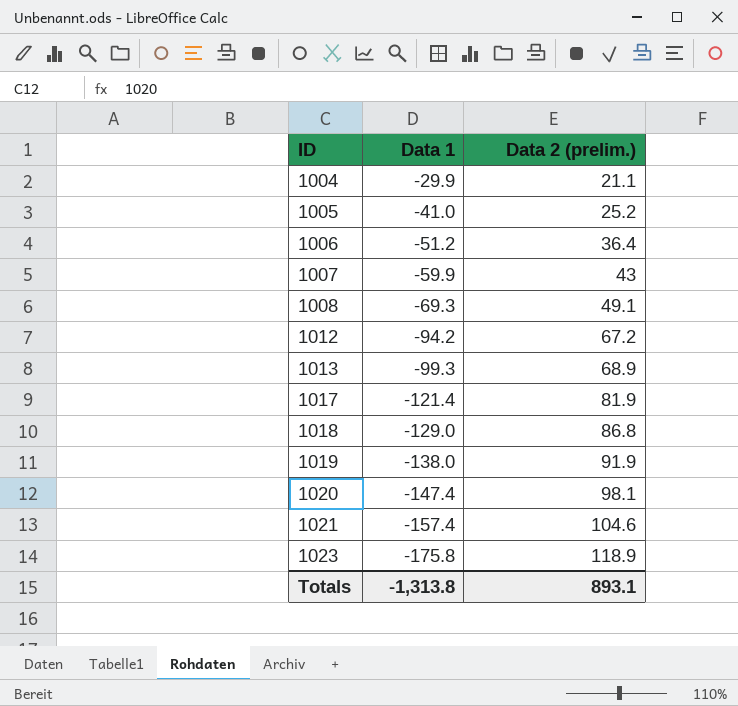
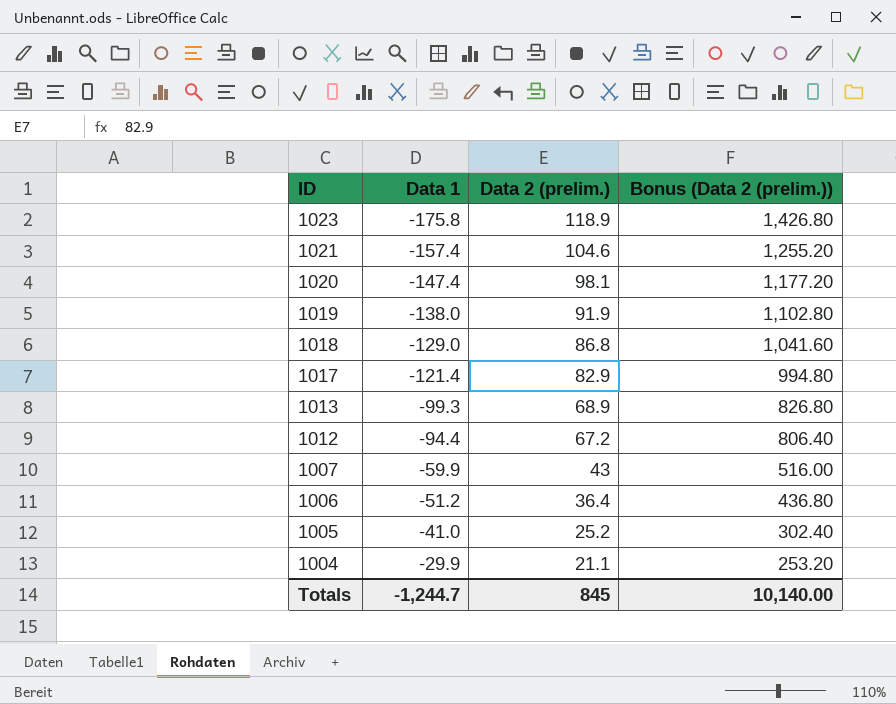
row order: ID ascending -> ID descending
column Bonus (Data 2 (prelim.)) | formula: none -> [Data 2 (prelim.)] * 12
row 1008: -69.3 | 49.1 -> none
1017 | Data 2 (prelim.): 81.9 -> 82.9
1012 | Data 1: -94.2 -> -94.4
Totals | Data 1: -1,313.8 -> -1,244.7
Totals | Data 2 (prelim.): 893.1 -> 845

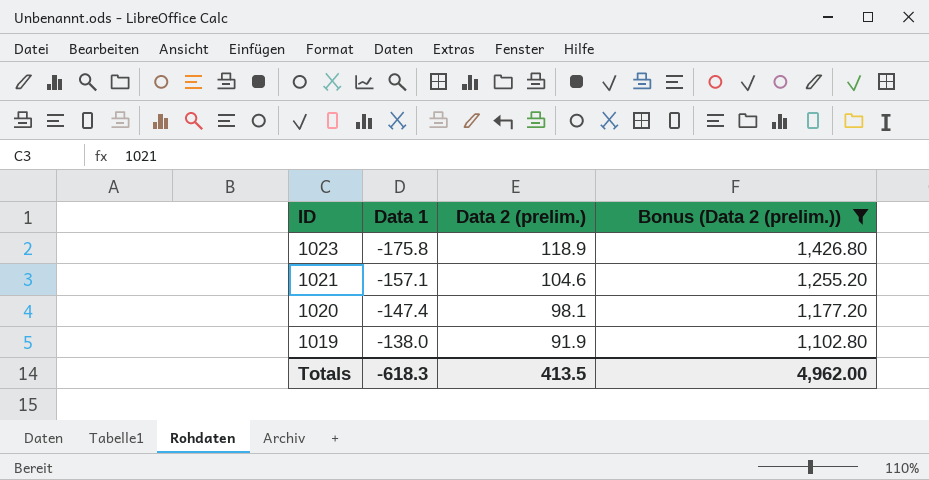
filter: none -> Bonus (Data 2 (prelim.)) >= 1,102.80
1021 | Data 1: -157.4 -> -157.1
Totals | Data 1: -1,244.7 -> -618.3
Totals | Data 2 (prelim.): 845 -> 413.5
Totals | Bonus (Data 2 (prelim.)): 10,140.00 -> 4,962.00

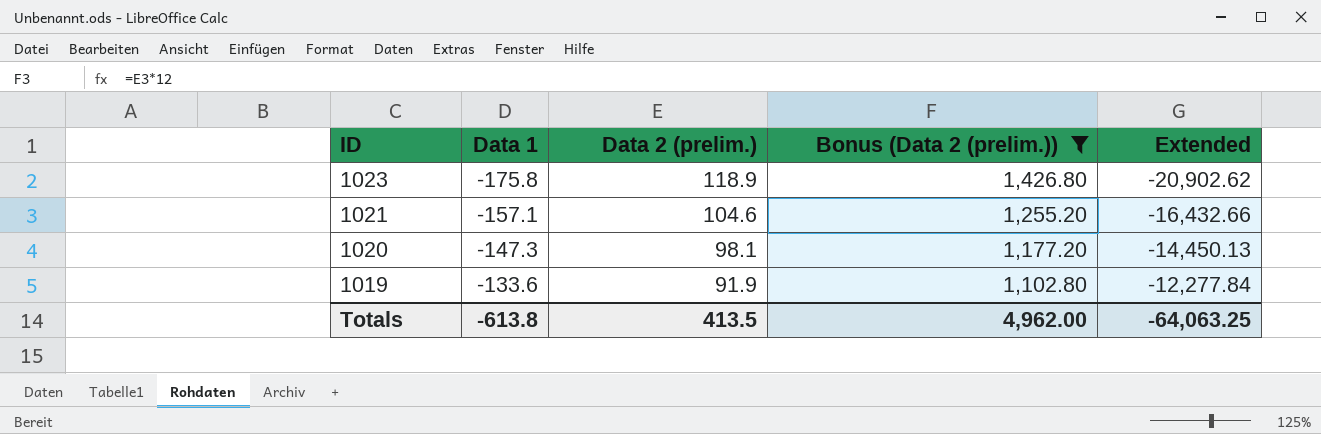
column Extended | formula: none -> [Data 1] * [Data 2 (prelim.)]
1020 | Data 1: -147.4 -> -147.3
1019 | Data 1: -138.0 -> -133.6
Totals | Data 1: -618.3 -> -613.8

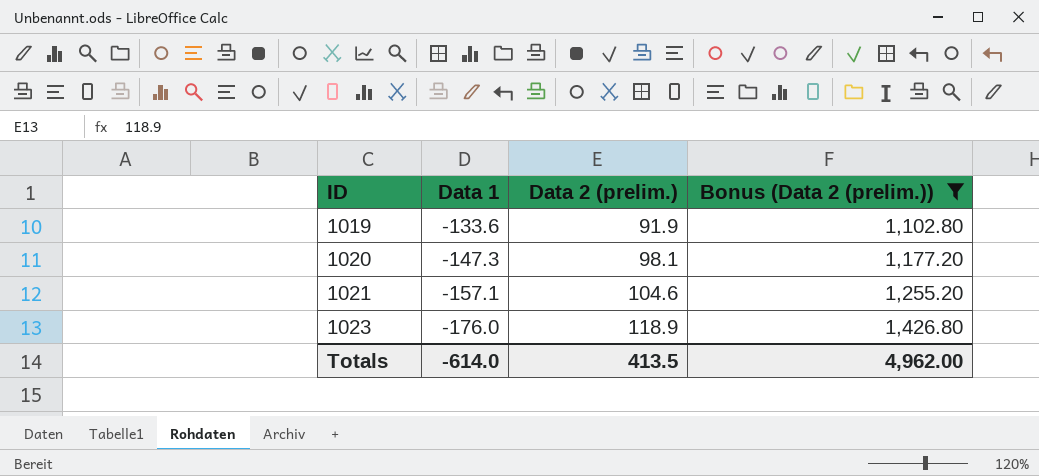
row order: ID descending -> ID ascending
column Extended | formula: [Data 1] * [Data 2 (prelim.)] -> none
1023 | Data 1: -175.8 -> -176.0
Totals | Data 1: -613.8 -> -614.0

